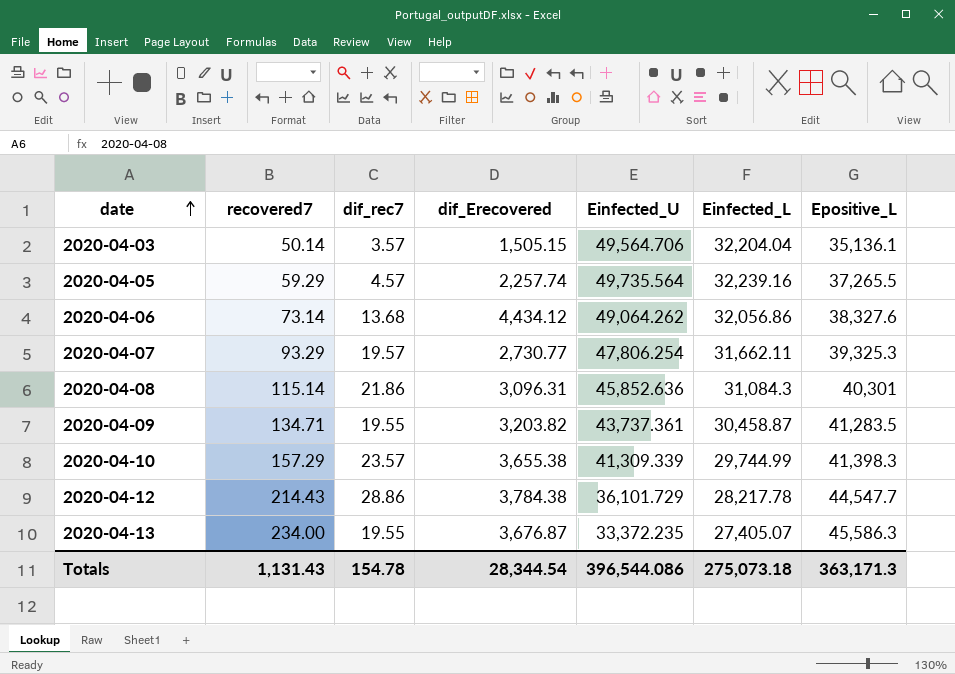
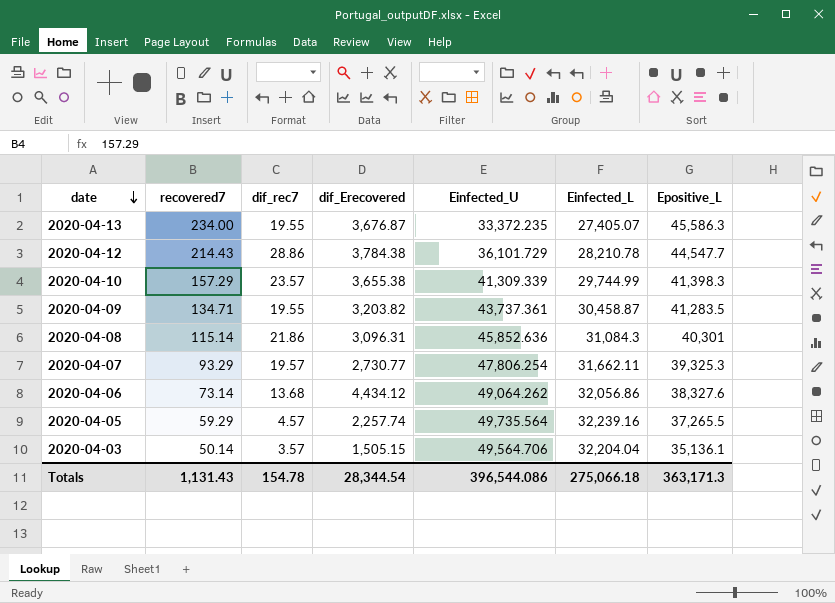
row order: date ascending -> date descending
2020-04-12 | Einfected_L: 28,217.78 -> 28,210.78
Totals | Einfected_L: 275,073.18 -> 275,066.18

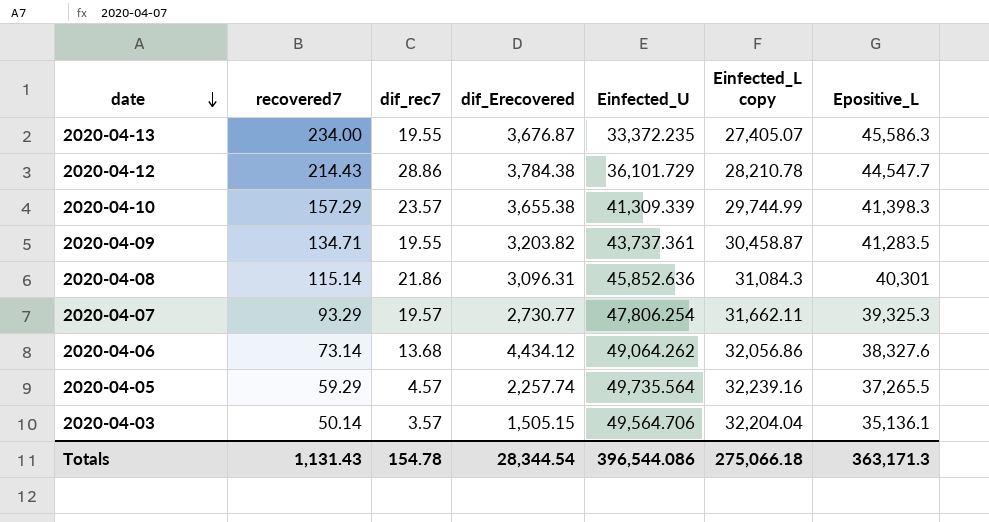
column name: Einfected_L -> Einfected_L copy

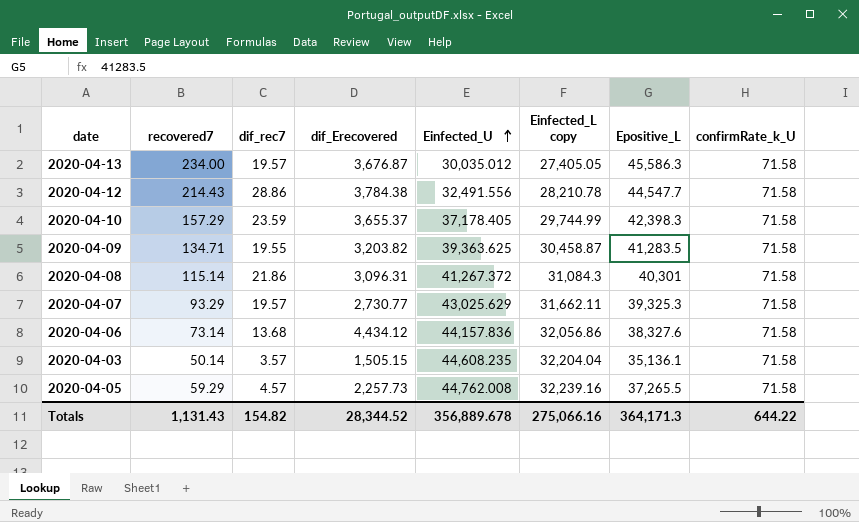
row order: date descending -> Einfected_U ascending
column confirmRate_k_U | position: none -> 8
2020-04-13 | dif_rec7: 19.55 -> 19.57
2020-04-13 | Einfected_U: 33,372.235 -> 30,035.012
2020-04-13 | Einfected_L copy: 27,405.07 -> 27,405.05
2020-04-12 | Einfected_U: 36,101.729 -> 32,491.556
2020-04-10 | dif_rec7: 23.57 -> 23.59
2020-04-10 | dif_Erecovered: 3,655.38 -> 3,655.37
2020-04-10 | Einfected_U: 41,309.339 -> 37,178.405
2020-04-10 | Epositive_L: 41,398.3 -> 42,398.3
2020-04-09 | Einfected_U: 43,737.361 -> 39,363.625
2020-04-08 | Einfected_U: 45,852.636 -> 41,267.372
2020-04-07 | Einfected_U: 47,806.254 -> 43,025.629
2020-04-06 | Einfected_U: 49,064.262 -> 44,157.836
2020-04-03 | Einfected_U: 49,564.706 -> 44,608.235
2020-04-05 | dif_Erecovered: 2,257.74 -> 2,257.73
2020-04-05 | Einfected_U: 49,735.564 -> 44,762.008
Totals | dif_rec7: 154.78 -> 154.82
Totals | dif_Erecovered: 28,344.54 -> 28,344.52
Totals | Einfected_U: 396,544.086 -> 356,889.678
Totals | Einfected_L copy: 275,066.18 -> 275,066.16
Totals | Epositive_L: 363,171.3 -> 364,171.3

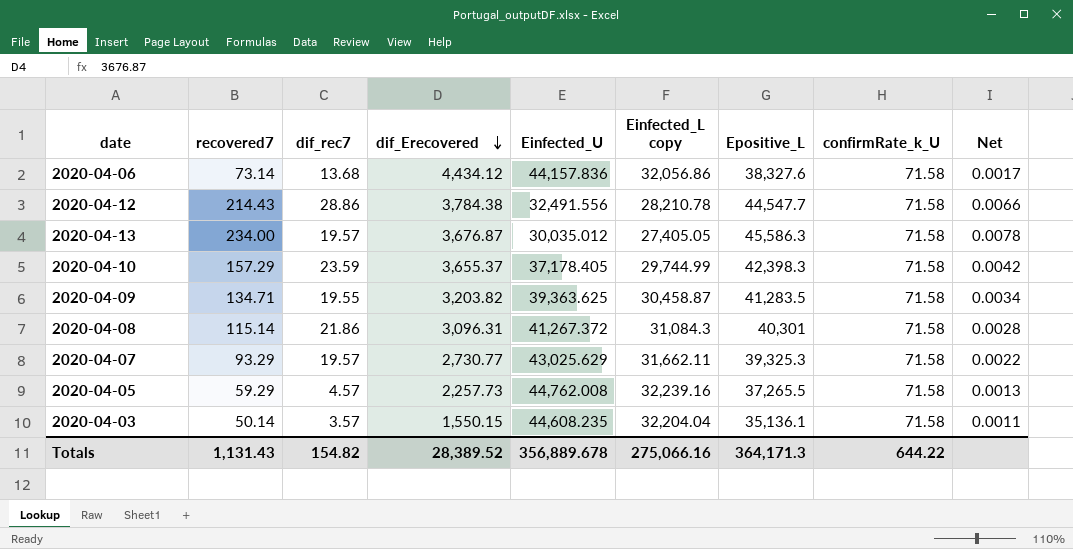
row order: Einfected_U ascending -> dif_Erecovered descending
column Net | formula: none -> [recovered7] / [Einfected_U]
2020-04-03 | dif_Erecovered: 1,505.15 -> 1,550.15
Totals | dif_Erecovered: 28,344.52 -> 28,389.52

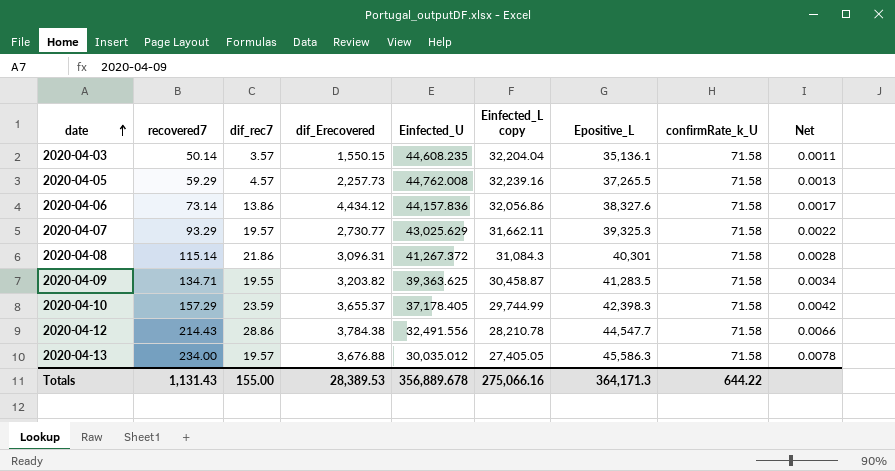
row order: dif_Erecovered descending -> date ascending
2020-04-06 | dif_rec7: 13.68 -> 13.86
2020-04-13 | dif_Erecovered: 3,676.87 -> 3,676.88
Totals | dif_rec7: 154.82 -> 155.00
Totals | dif_Erecovered: 28,389.52 -> 28,389.53

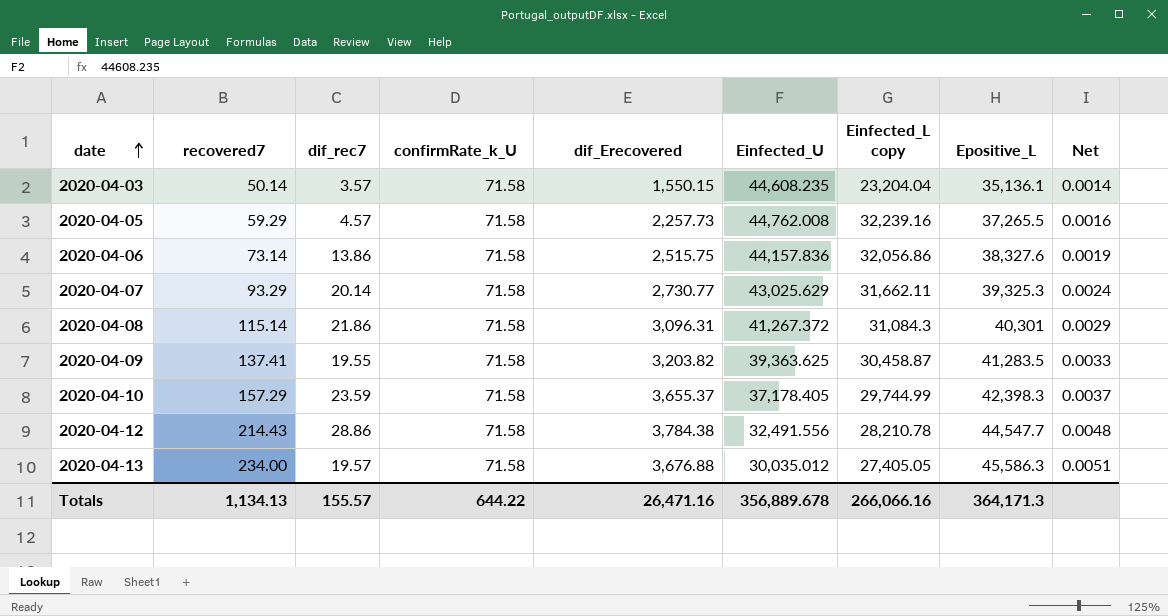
column confirmRate_k_U | position: 8 -> 4
column Net | formula: [recovered7] / [Einfected_U] -> [recovered7] / [Epositive_L]
2020-04-03 | Einfected_L copy: 32,204.04 -> 23,204.04
2020-04-06 | dif_Erecovered: 4,434.12 -> 2,515.75
2020-04-07 | dif_rec7: 19.57 -> 20.14
2020-04-09 | recovered7: 134.71 -> 137.41
Totals | recovered7: 1,131.43 -> 1,134.13
Totals | dif_rec7: 155.00 -> 155.57
Totals | dif_Erecovered: 28,389.53 -> 26,471.16
Totals | Einfected_L copy: 275,066.16 -> 266,066.16

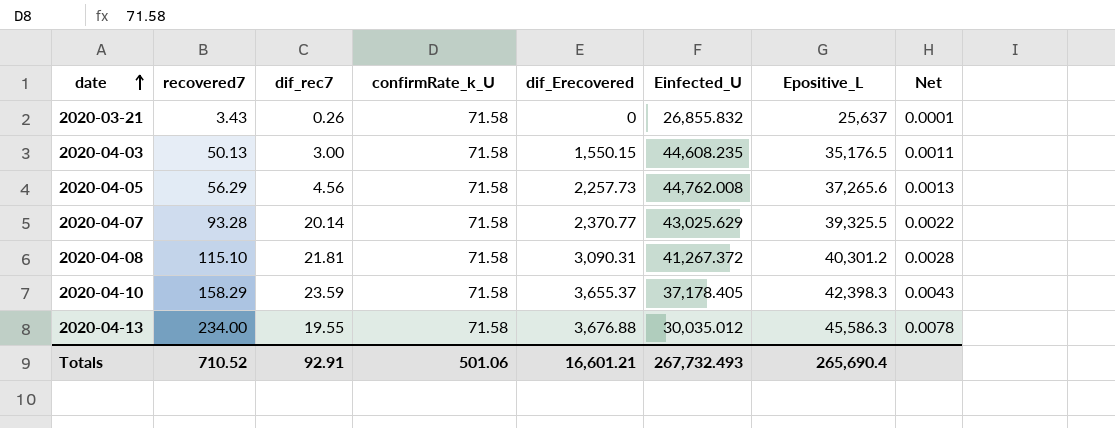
column Einfected_L copy | position: 7 -> none
column Net | formula: [recovered7] / [Epositive_L] -> [recovered7] / [Einfected_U]
row 2020-04-06: 73.14 | 13.86 | 71.58 | 2,515.75 | 44,157.836 | 32,056.86 | 38,327.6 | 0.0019 -> none
row 2020-04-09: 137.41 | 19.55 | 71.58 | 3,203.82 | 39,363.625 | 30,458.87 | 41,283.5 | 0.0033 -> none
row 2020-04-12: 214.43 | 28.86 | 71.58 | 3,784.38 | 32,491.556 | 28,210.78 | 44,547.7 | 0.0048 -> none
row 2020-03-21: none -> 3.43 | 0.26 | 71.58 | 0 | 26,855.832 | 25,637 | 0.0001
2020-04-03 | recovered7: 50.14 -> 50.13
2020-04-03 | dif_rec7: 3.57 -> 3.00
2020-04-03 | Epositive_L: 35,136.1 -> 35,176.5
2020-04-05 | recovered7: 59.29 -> 56.29
2020-04-05 | dif_rec7: 4.57 -> 4.56
2020-04-05 | Epositive_L: 37,265.5 -> 37,265.6
2020-04-07 | recovered7: 93.29 -> 93.28
2020-04-07 | dif_Erecovered: 2,730.77 -> 2,370.77
2020-04-07 | Epositive_L: 39,325.3 -> 39,325.5
2020-04-08 | recovered7: 115.14 -> 115.10
2020-04-08 | dif_rec7: 21.86 -> 21.81
2020-04-08 | dif_Erecovered: 3,096.31 -> 3,090.31
2020-04-08 | Epositive_L: 40,301 -> 40,301.2
2020-04-10 | recovered7: 157.29 -> 158.29
2020-04-13 | dif_rec7: 19.57 -> 19.55
Totals | recovered7: 1,134.13 -> 710.52
Totals | dif_rec7: 155.57 -> 92.91
Totals | confirmRate_k_U: 644.22 -> 501.06
Totals | dif_Erecovered: 26,471.16 -> 16,601.21
Totals | Einfected_U: 356,889.678 -> 267,732.493
Totals | Epositive_L: 364,171.3 -> 265,690.4

